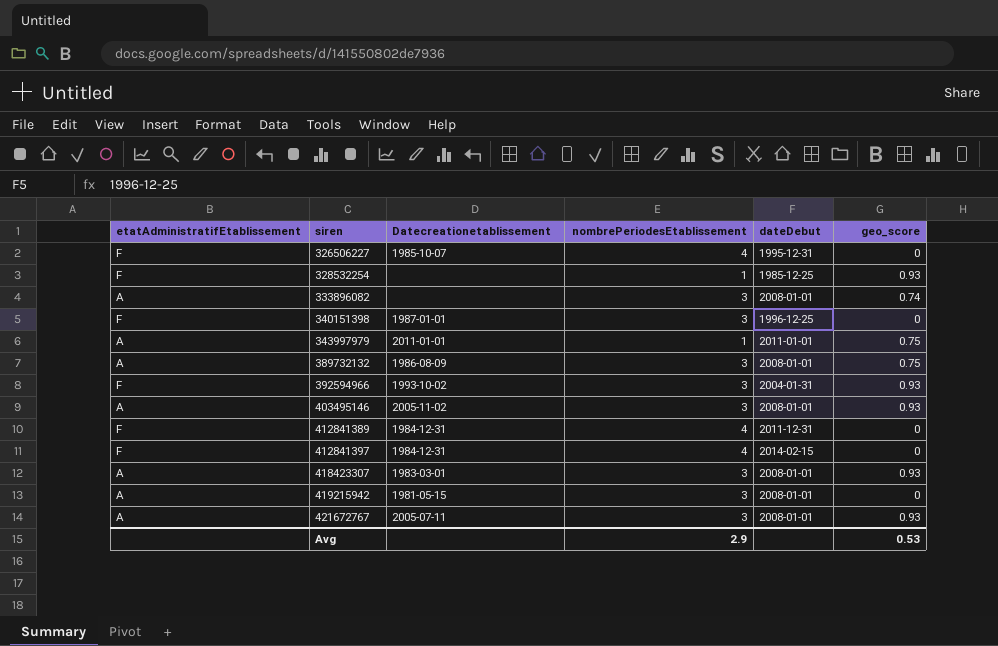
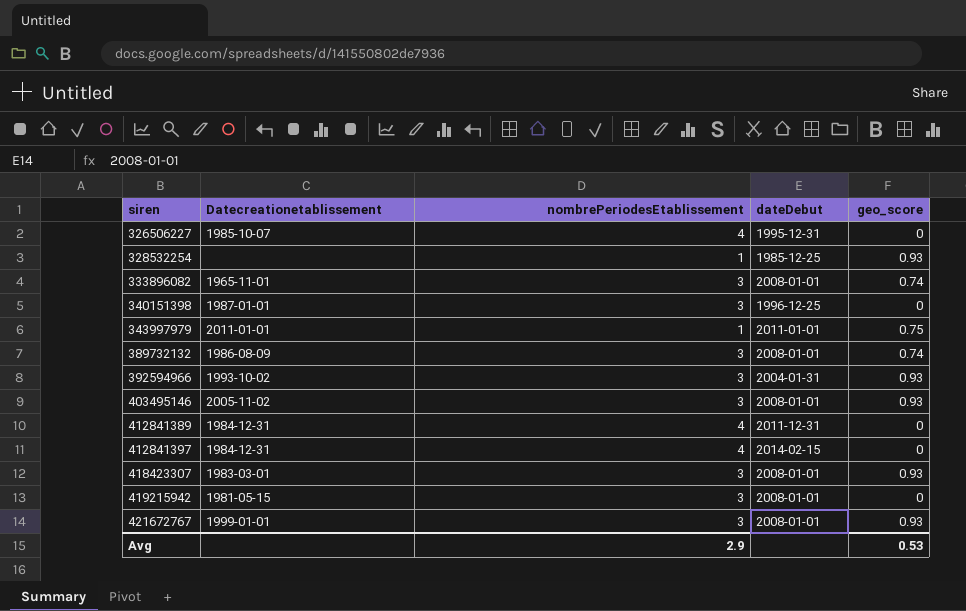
column etatAdministratifEtablissement | position: 1 -> none
333896082 | Datecreationetablissement: none -> 1965-11-01
389732132 | geo_score: 0.75 -> 0.74
421672767 | Datecreationetablissement: 2005-07-11 -> 1999-01-01

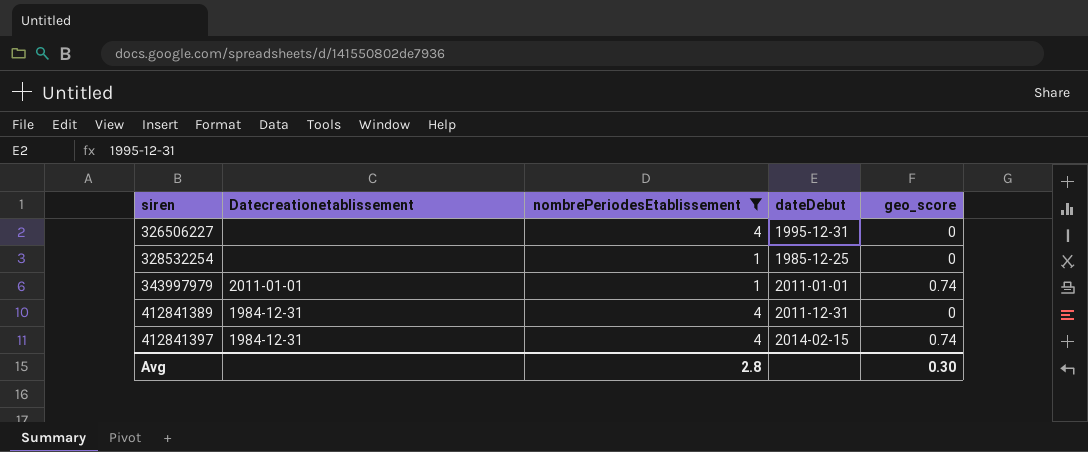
filter: none -> nombrePeriodesEtablissement != 3
326506227 | Datecreationetablissement: 1985-10-07 -> none
328532254 | geo_score: 0.93 -> 0
343997979 | geo_score: 0.75 -> 0.74
412841397 | geo_score: 0 -> 0.74
Avg | nombrePeriodesEtablissement: 2.9 -> 2.8
Avg | geo_score: 0.53 -> 0.30

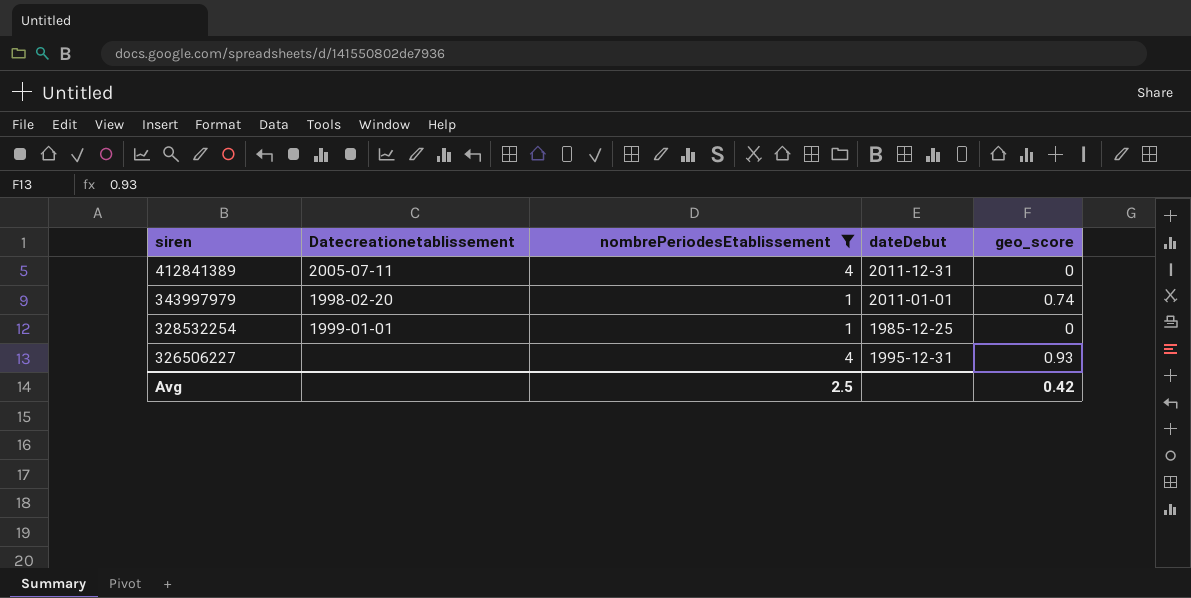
row order: siren ascending -> siren descending
row 412841397: 1984-12-31 | 4 | 2014-02-15 | 0.74 -> none
412841389 | Datecreationetablissement: 1984-12-31 -> 2005-07-11
343997979 | Datecreationetablissement: 2011-01-01 -> 1998-02-20
328532254 | Datecreationetablissement: none -> 1999-01-01
326506227 | geo_score: 0 -> 0.93
Avg | nombrePeriodesEtablissement: 2.8 -> 2.5
Avg | geo_score: 0.30 -> 0.42

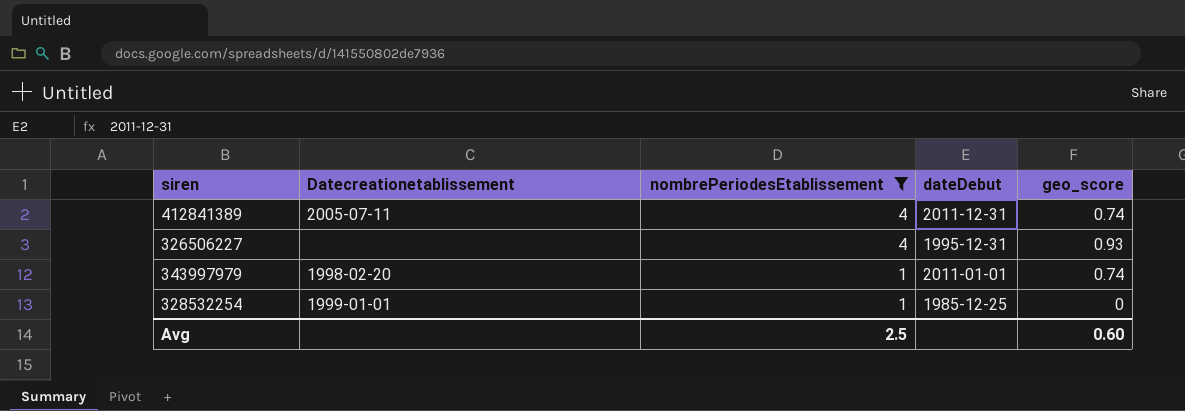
row order: siren descending -> nombrePeriodesEtablissement descending
412841389 | geo_score: 0 -> 0.74
Avg | geo_score: 0.42 -> 0.60

